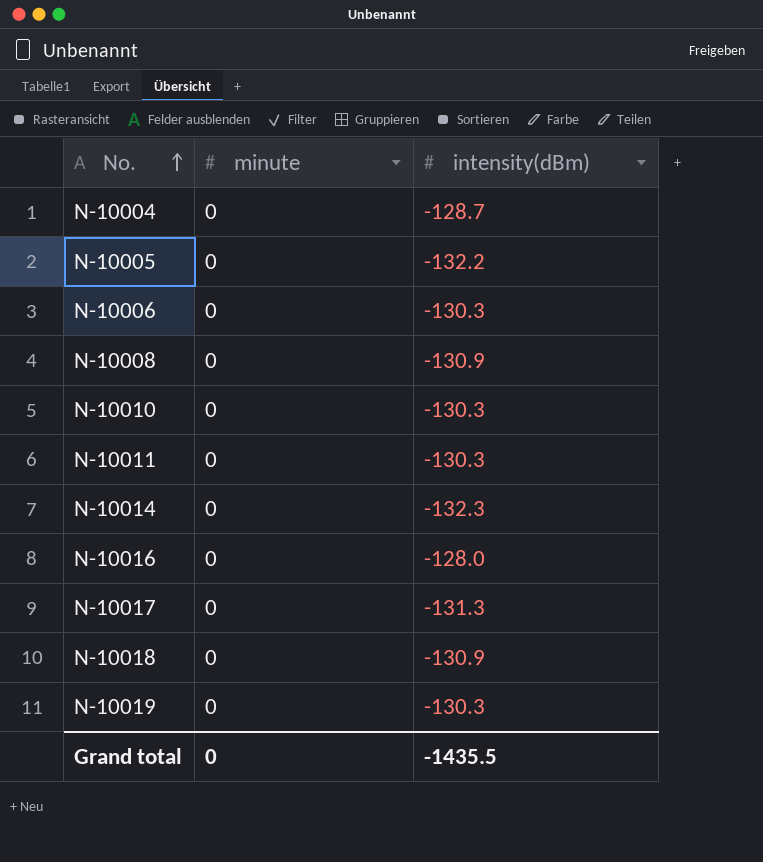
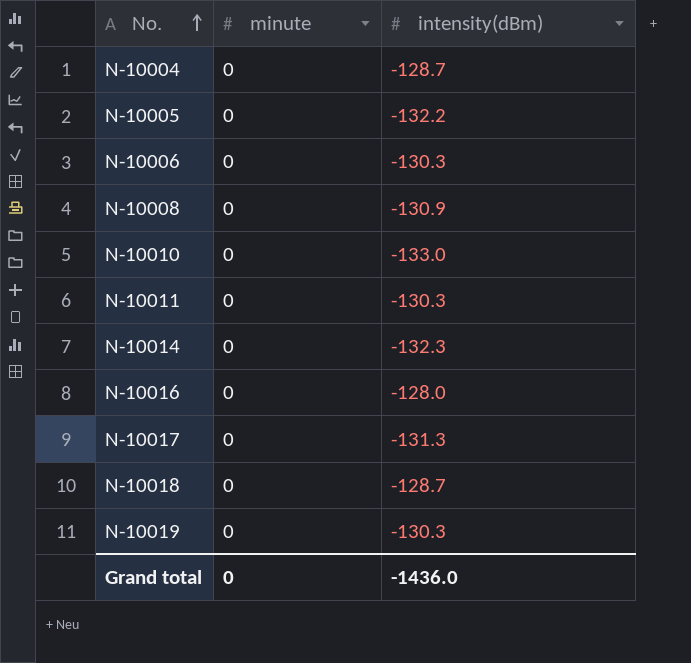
N-10010 | intensity(dBm): -130.3 -> -133.0
N-10018 | intensity(dBm): -130.9 -> -128.7
Grand total | intensity(dBm): -1435.5 -> -1436.0

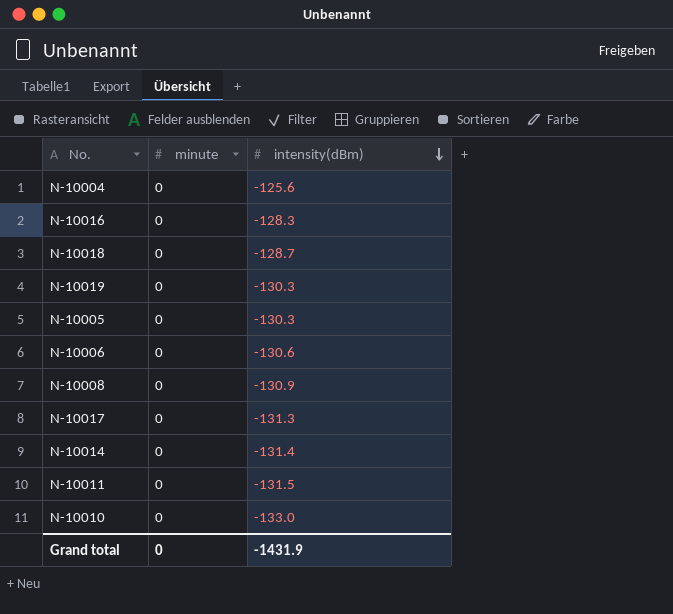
row order: No. ascending -> intensity(dBm) descending
N-10004 | intensity(dBm): -128.7 -> -125.6
N-10016 | intensity(dBm): -128.0 -> -128.3
N-10005 | intensity(dBm): -132.2 -> -130.3
N-10006 | intensity(dBm): -130.3 -> -130.6
N-10014 | intensity(dBm): -132.3 -> -131.4
N-10011 | intensity(dBm): -130.3 -> -131.5
Grand total | intensity(dBm): -1436.0 -> -1431.9

